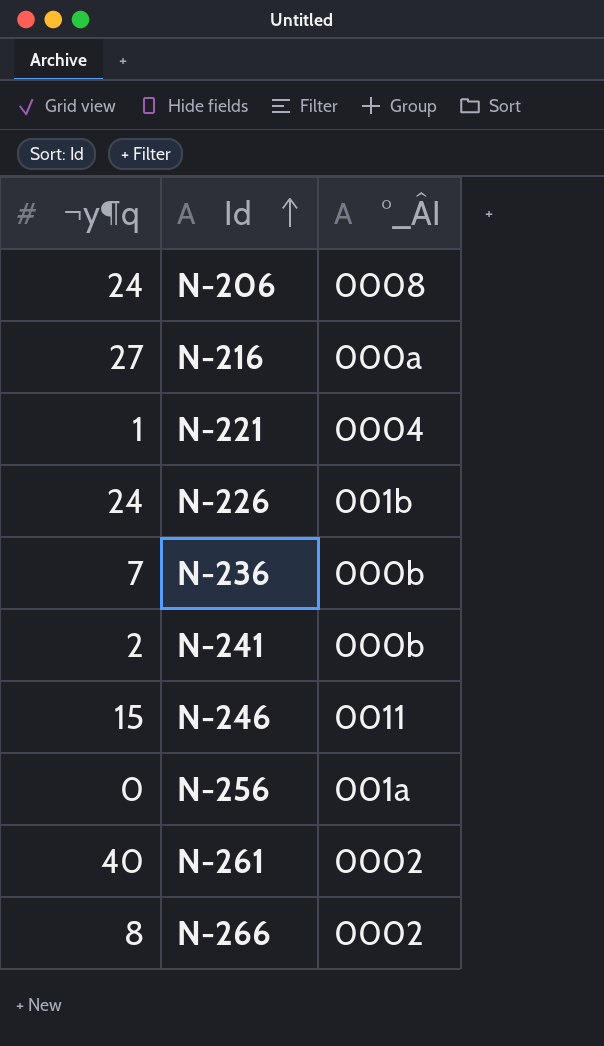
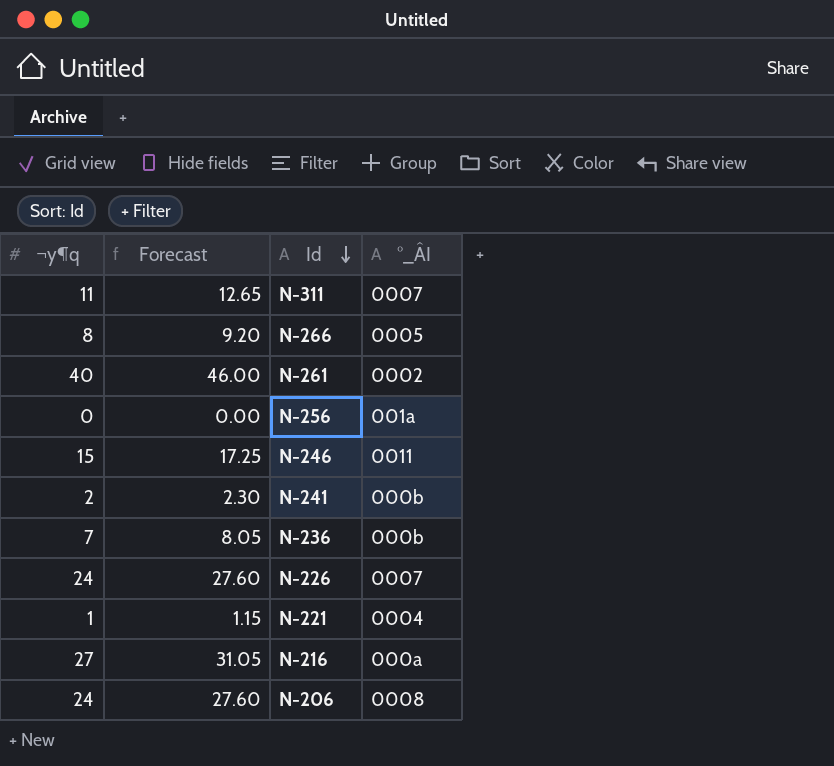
row order: Id ascending -> Id descending
column Forecast | formula: none -> [¬y¶q] * 1.15
row N-311: none -> 11 | 12.65 | 0007
N-266 | °_ÂI: 0002 -> 0005
N-226 | °_ÂI: 001b -> 0007

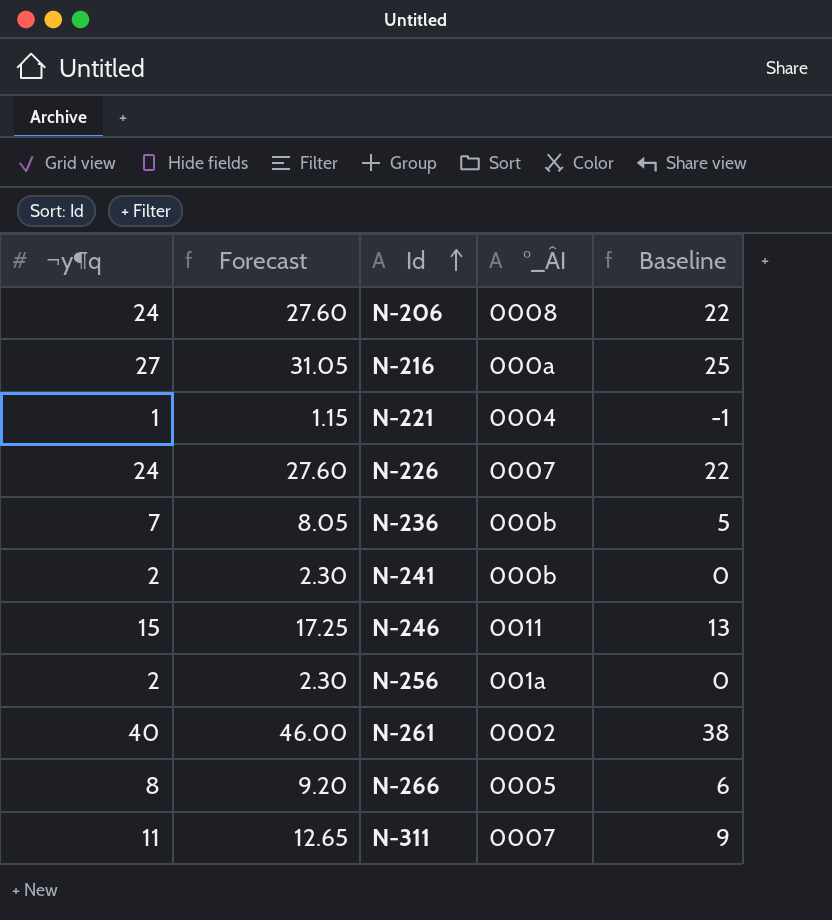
row order: Id descending -> Id ascending
column Baseline | formula: none -> [¬y¶q] - 2
N-256 | ¬y¶q: 0 -> 2
N-256 | Forecast: 0.00 -> 2.30

